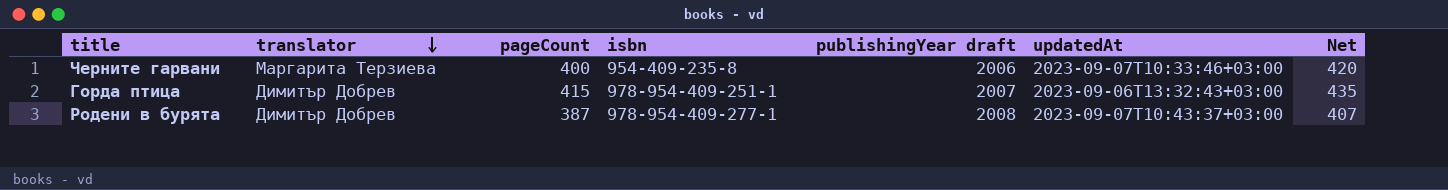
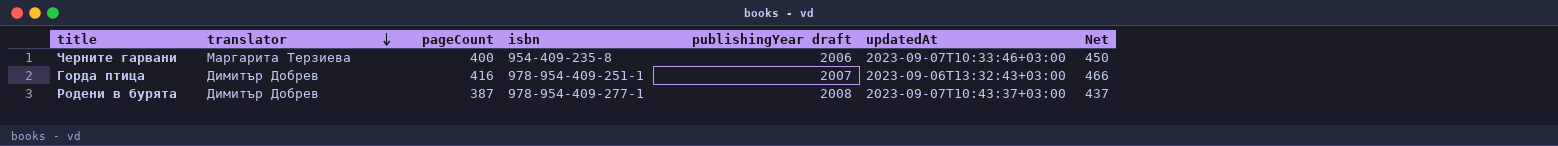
column Net | formula: [pageCount] + 20 -> [pageCount] + 50
Горда птица | pageCount: 415 -> 416

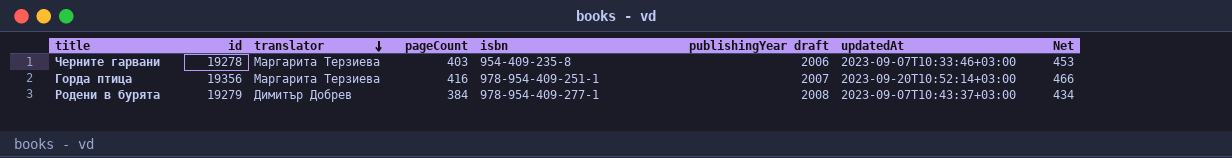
column id | position: none -> 2
Черните гарвани | pageCount: 400 -> 403
Черните гарвани | Net: 450 -> 453
Горда птица | translator: Димитър Добрев -> Маргарита Терзиева
Горда птица | updatedAt: 2023-09-06T13:32:43+03:00 -> 2023-09-20T10:52:14+03:00
Родени в бурята | pageCount: 387 -> 384
Родени в бурята | Net: 437 -> 434

